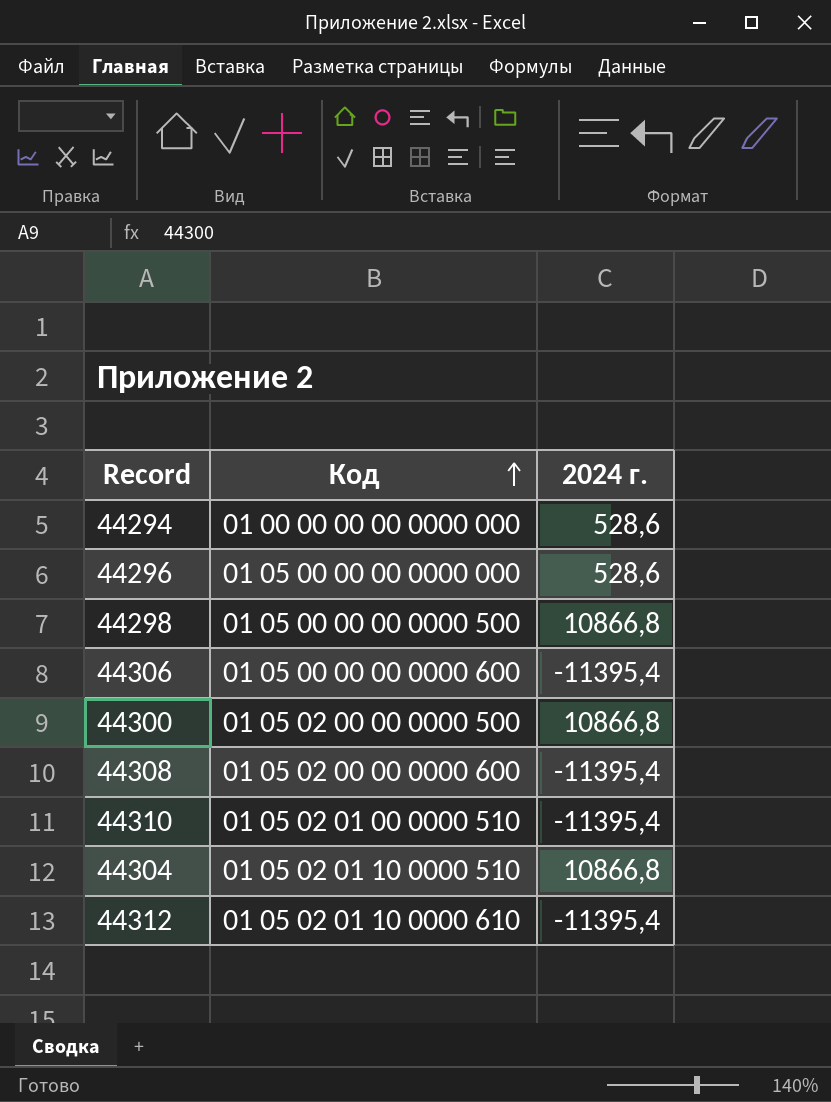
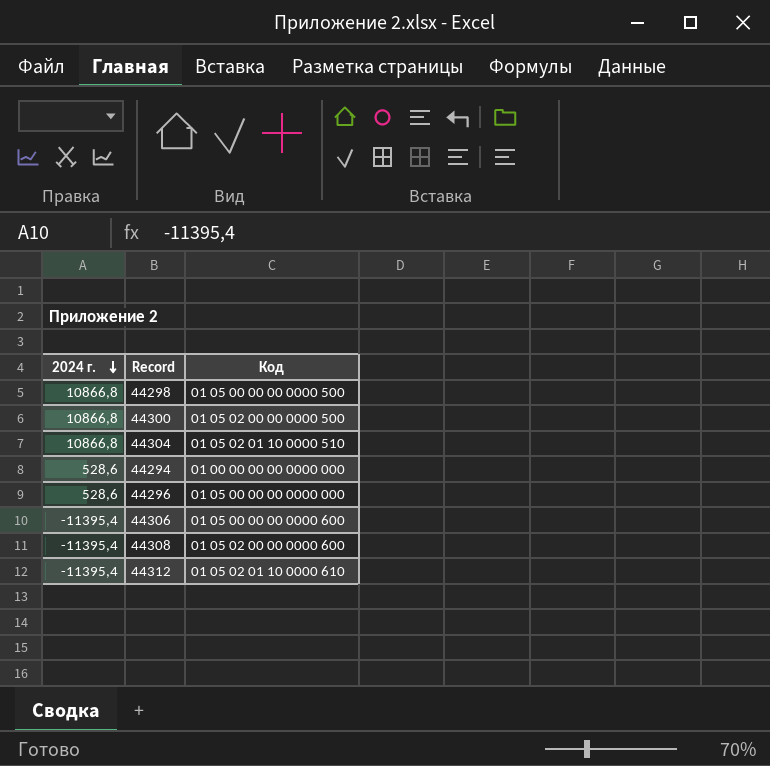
row order: Код ascending -> 2024 г. descending
column 2024 г. | position: 3 -> 1
row 44310: 01 05 02 01 00 0000 510 | -11395,4 -> none

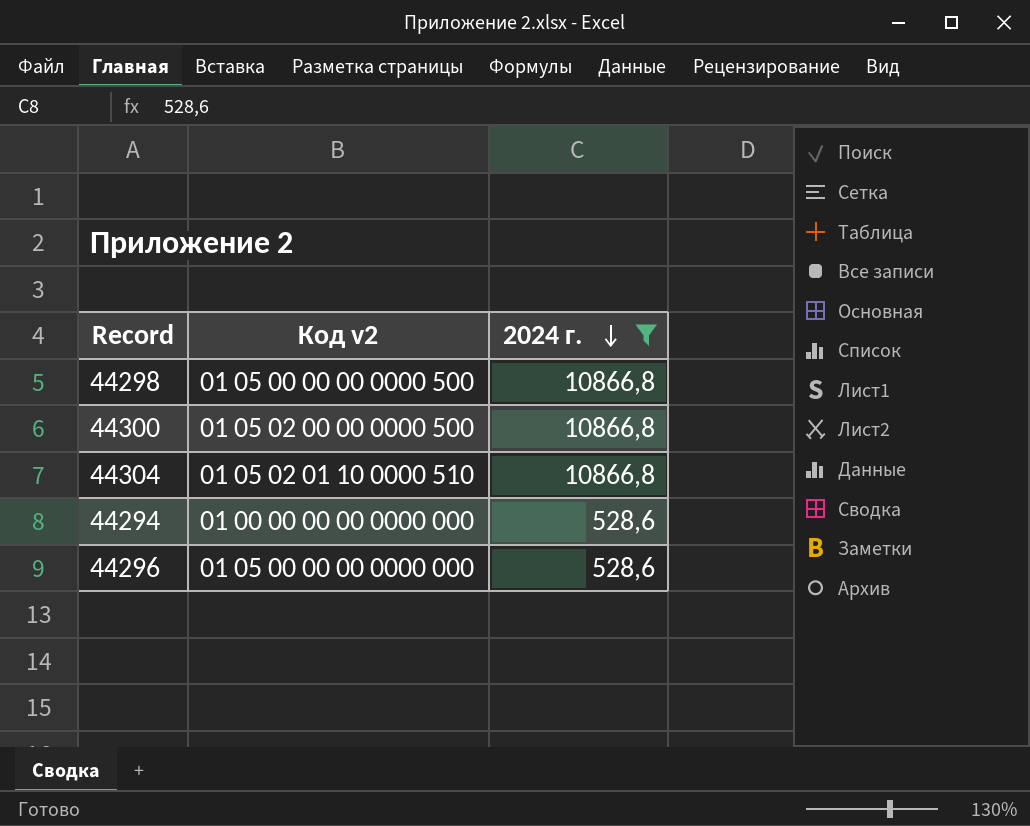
filter: none -> 2024 г. != -11395,4
column name: Код -> Код v2
column 2024 г. | position: 1 -> 3

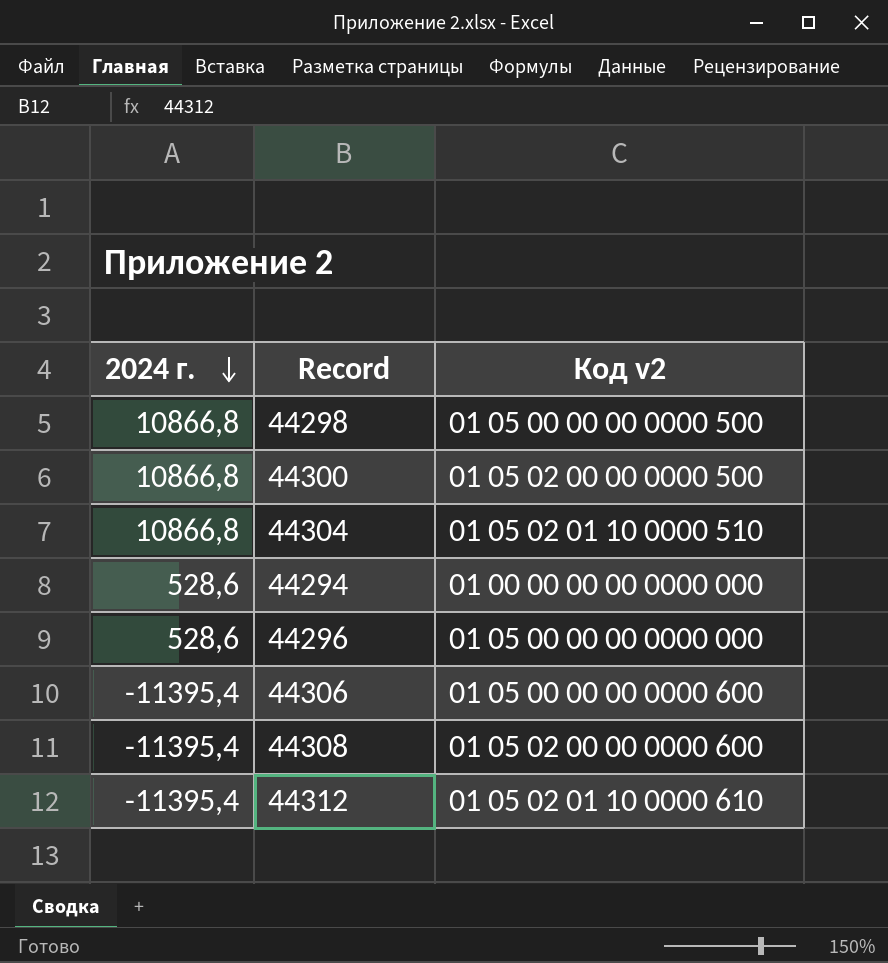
filter: 2024 г. != -11395,4 -> none
column 2024 г. | position: 3 -> 1

